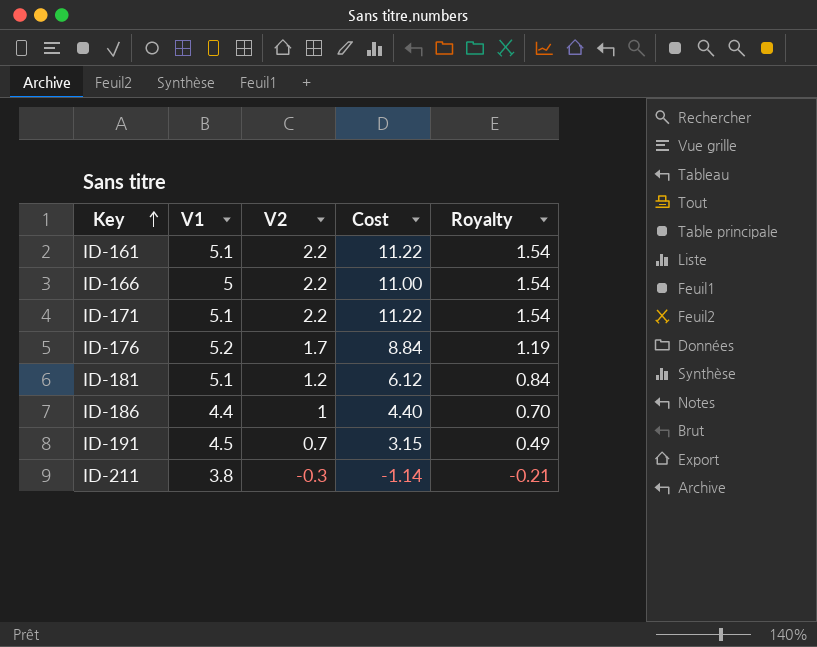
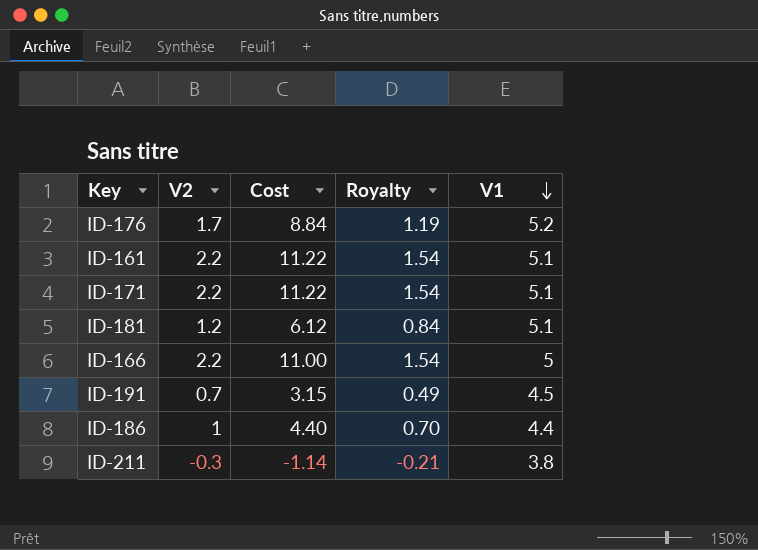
row order: Key ascending -> V1 descending
column V1 | position: 2 -> 5

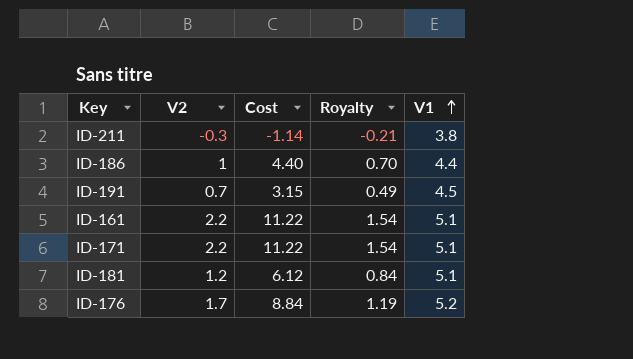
row order: V1 descending -> V1 ascending
row ID-166: 2.2 | 11.00 | 1.54 | 5 -> none

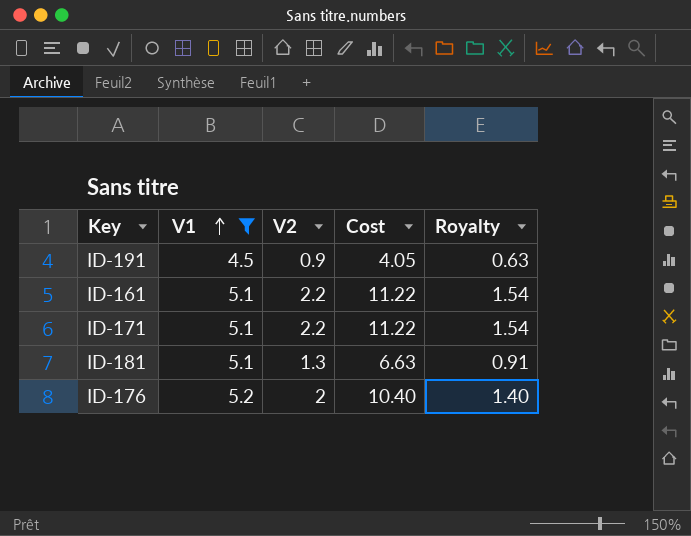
filter: none -> V1 >= 4.5
column V1 | position: 5 -> 2
ID-191 | V2: 0.7 -> 0.9
ID-191 | Cost: 3.15 -> 4.05
ID-191 | Royalty: 0.49 -> 0.63
ID-181 | V2: 1.2 -> 1.3
ID-181 | Cost: 6.12 -> 6.63
ID-181 | Royalty: 0.84 -> 0.91
ID-176 | V2: 1.7 -> 2
ID-176 | Cost: 8.84 -> 10.40
ID-176 | Royalty: 1.19 -> 1.40

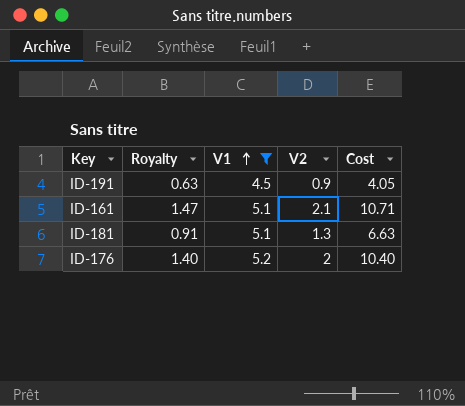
column Royalty | position: 5 -> 2
row ID-171: 5.1 | 2.2 | 11.22 | 1.54 -> none
ID-161 | Royalty: 1.54 -> 1.47
ID-161 | V2: 2.2 -> 2.1
ID-161 | Cost: 11.22 -> 10.71

